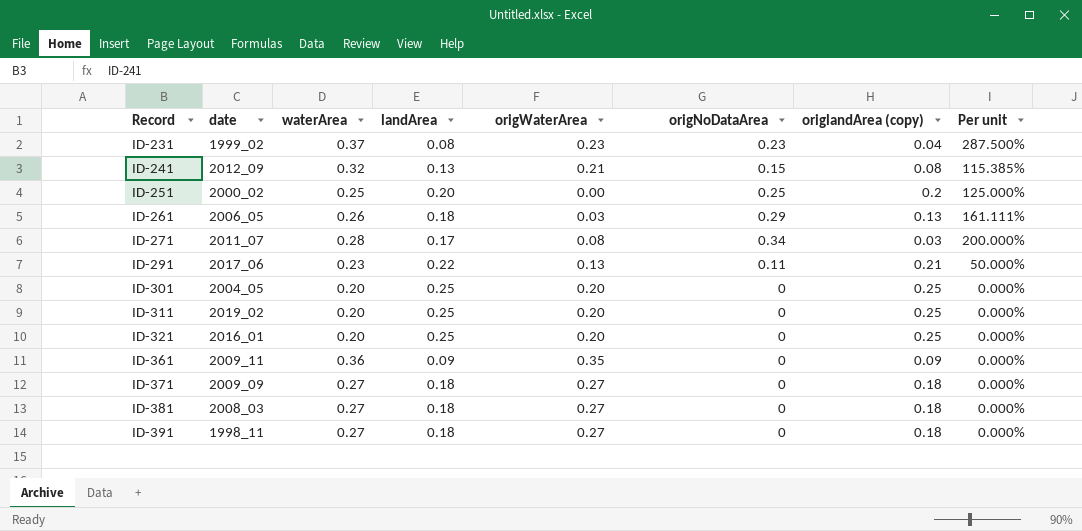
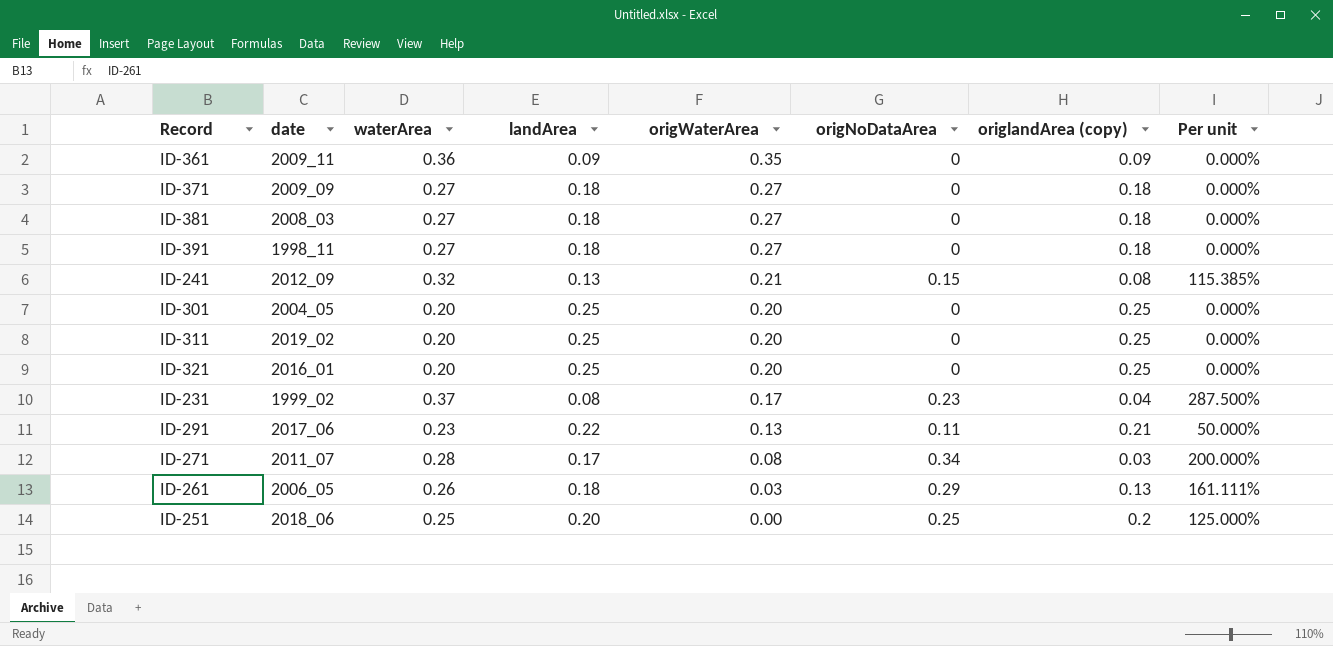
row order: Record ascending -> origWaterArea descending
ID-231 | origWaterArea: 0.23 -> 0.17
ID-251 | date: 2000_02 -> 2018_06

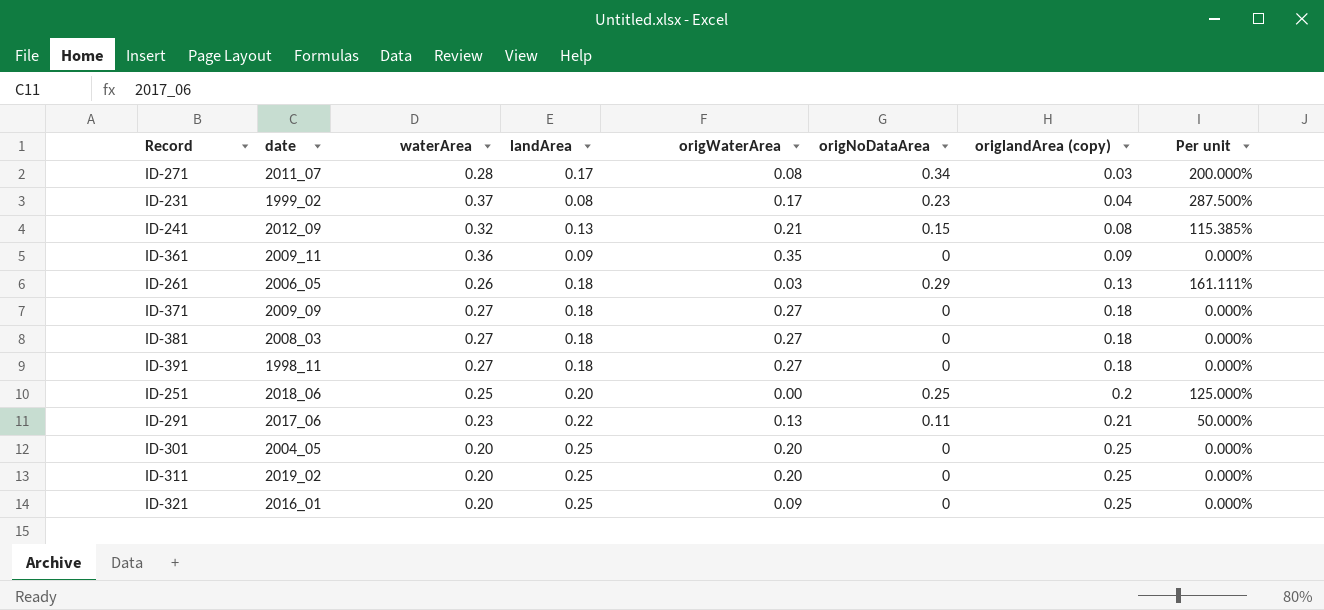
row order: origWaterArea descending -> origlandArea (copy) ascending
ID-321 | origWaterArea: 0.20 -> 0.09

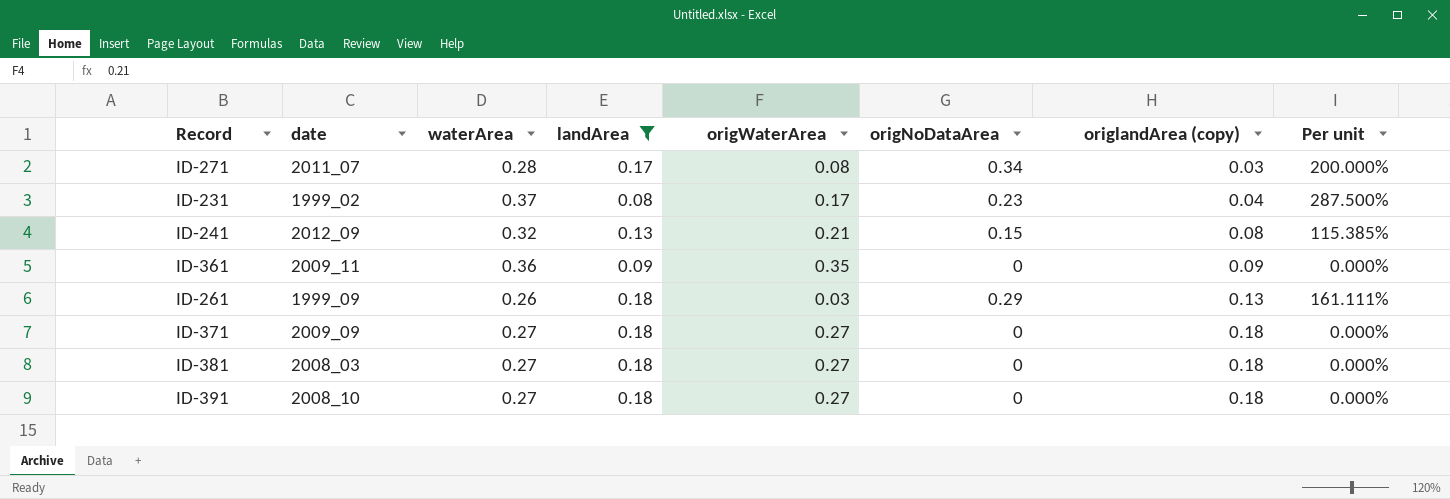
filter: none -> landArea <= 0.18
ID-261 | date: 2006_05 -> 1999_09
ID-391 | date: 1998_11 -> 2008_10

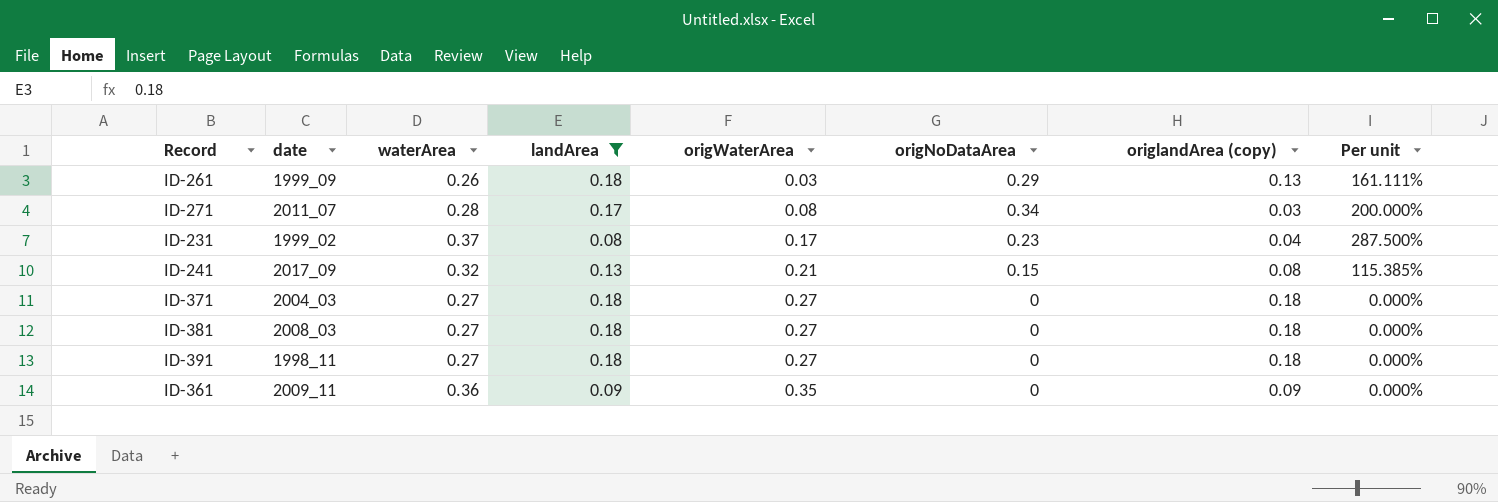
row order: origlandArea (copy) ascending -> origWaterArea ascending
ID-241 | date: 2012_09 -> 2017_09
ID-371 | date: 2009_09 -> 2004_03
ID-391 | date: 2008_10 -> 1998_11

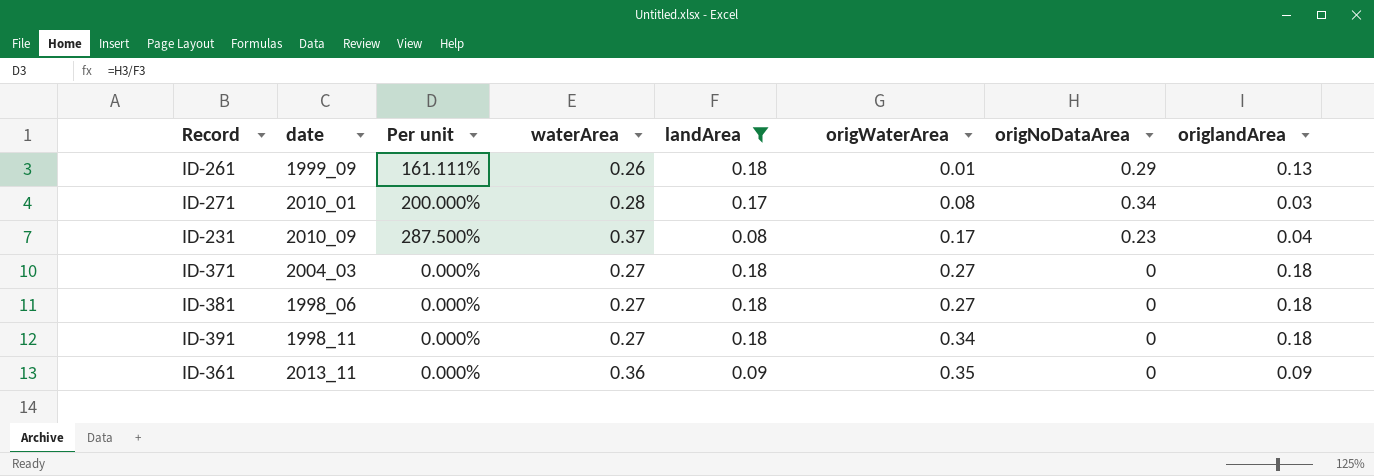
column Per unit | position: 8 -> 3
column name: origlandArea (copy) -> origlandArea
row ID-241: 2017_09 | 0.32 | 0.13 | 0.21 | 0.15 | 0.08 | 115.385% -> none
ID-261 | origWaterArea: 0.03 -> 0.01
ID-271 | date: 2011_07 -> 2010_01
ID-231 | date: 1999_02 -> 2010_09
ID-381 | date: 2008_03 -> 1998_06
ID-391 | origWaterArea: 0.27 -> 0.34
ID-361 | date: 2009_11 -> 2013_11

